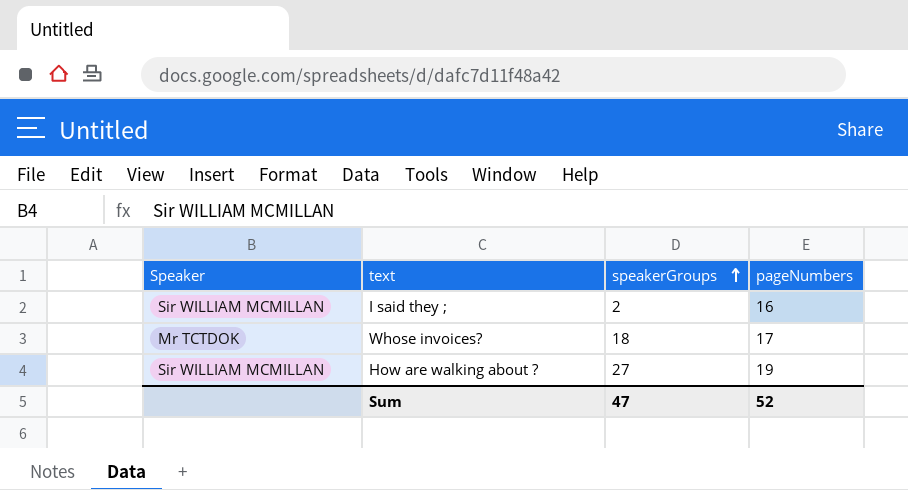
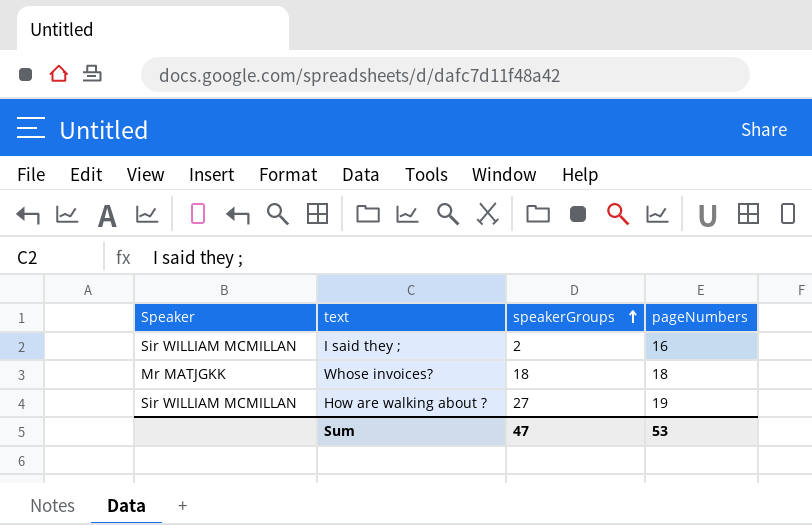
Whose invoices? | Speaker: Mr TCTDOK -> Mr MATJGKK
Whose invoices? | pageNumbers: 17 -> 18
Sum | pageNumbers: 52 -> 53

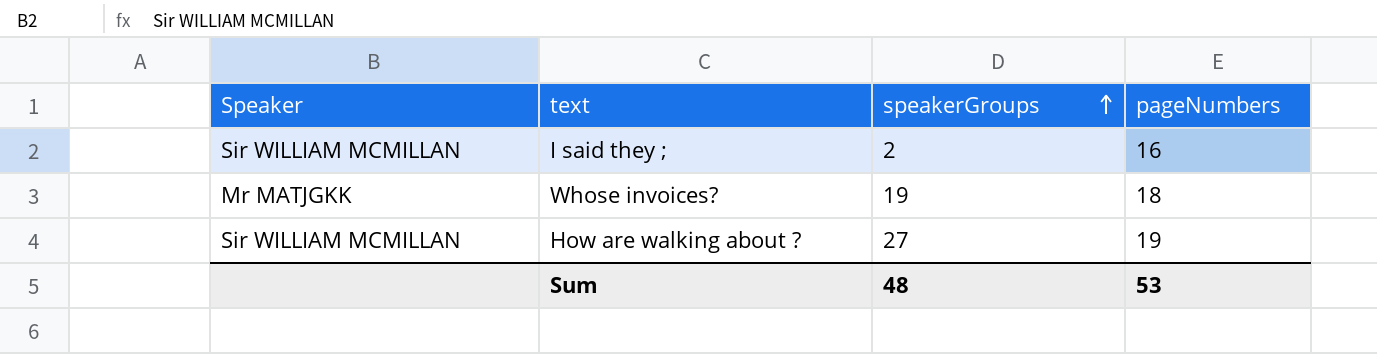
Whose invoices? | speakerGroups: 18 -> 19
Sum | speakerGroups: 47 -> 48

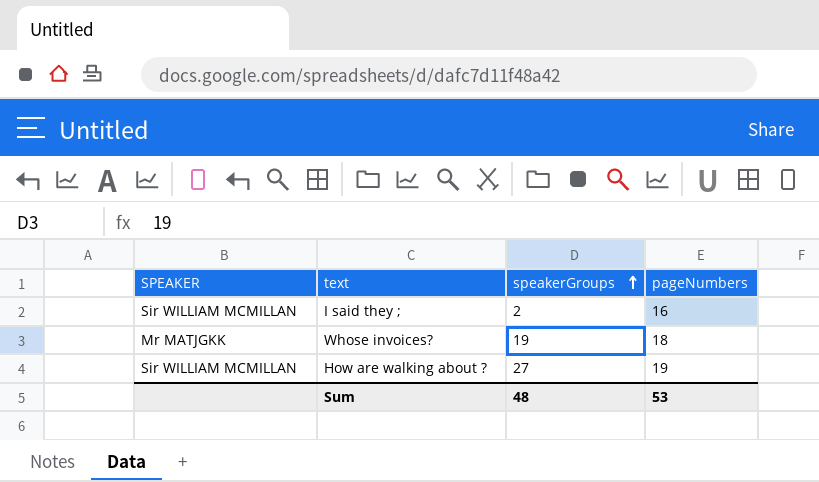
column name: Speaker -> SPEAKER

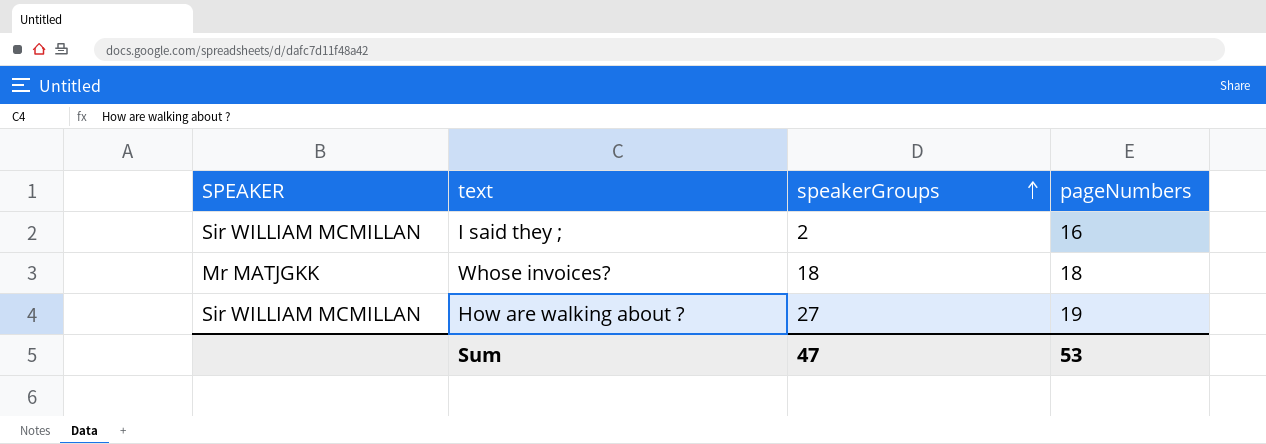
Whose invoices? | speakerGroups: 19 -> 18
Sum | speakerGroups: 48 -> 47

